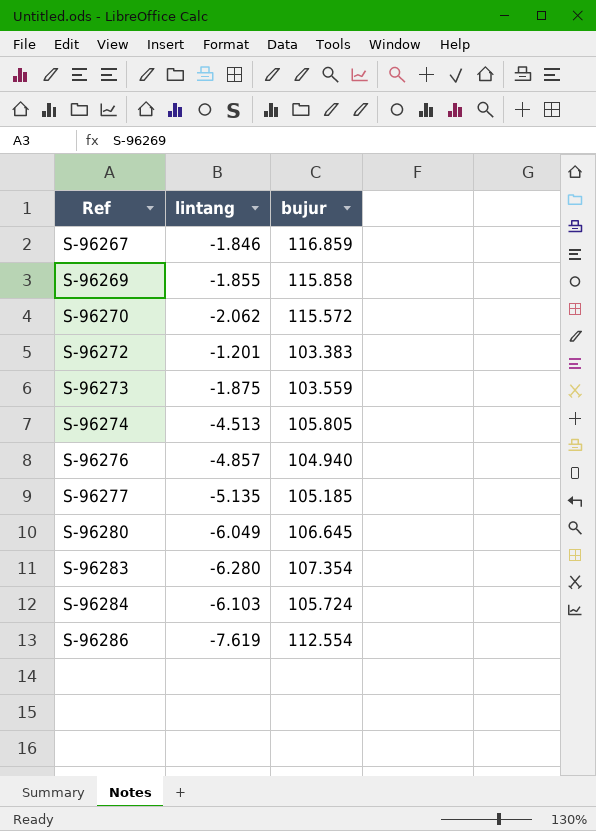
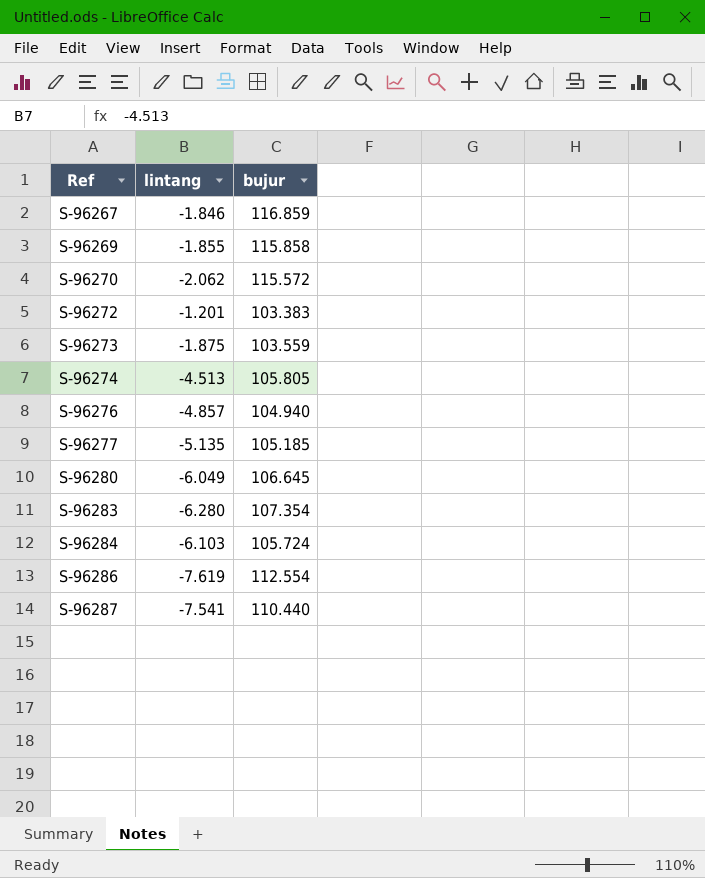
row S-96287: none -> -7.541 | 110.440

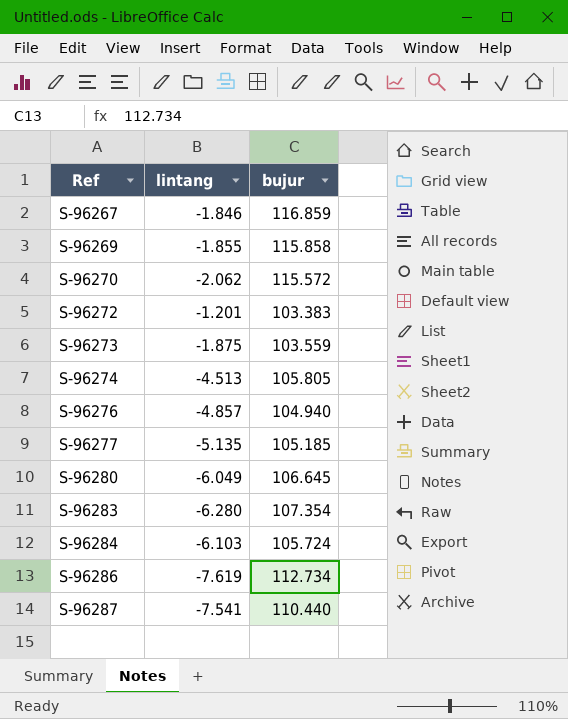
S-96286 | bujur: 112.554 -> 112.734

